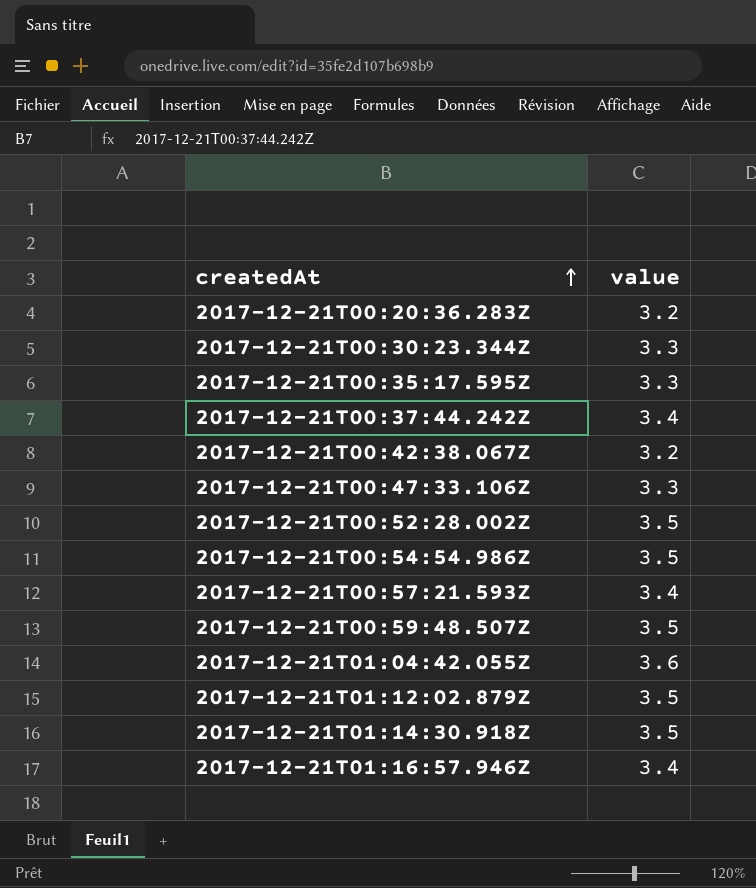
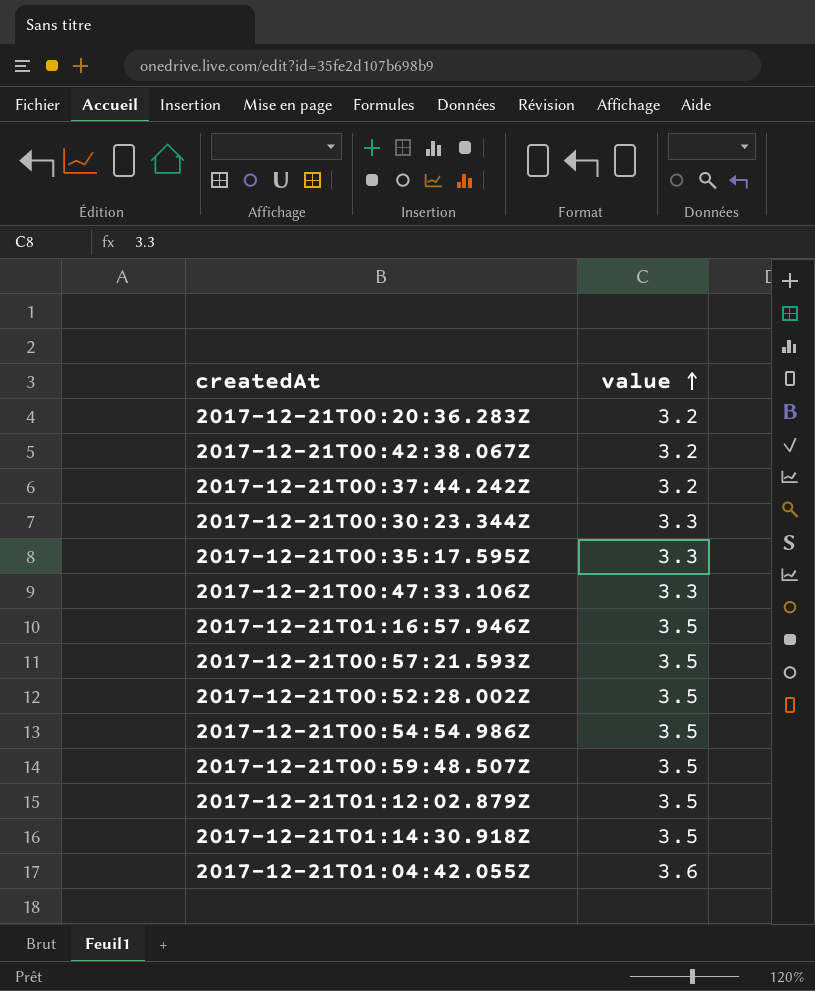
row order: createdAt ascending -> value ascending
2017-12-21T00:37:44.242Z | value: 3.4 -> 3.2
2017-12-21T01:16:57.946Z | value: 3.4 -> 3.5
2017-12-21T00:57:21.593Z | value: 3.4 -> 3.5

